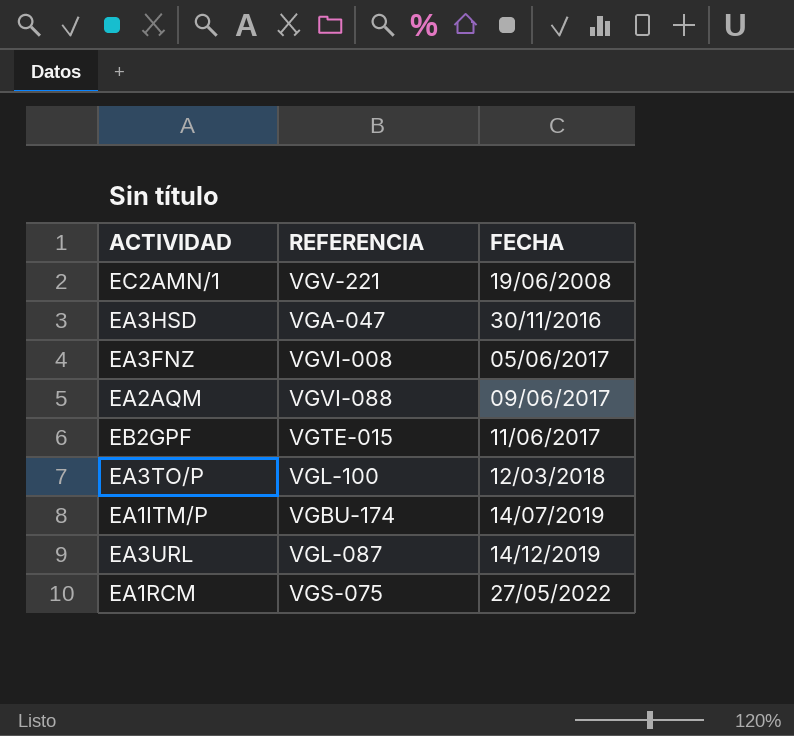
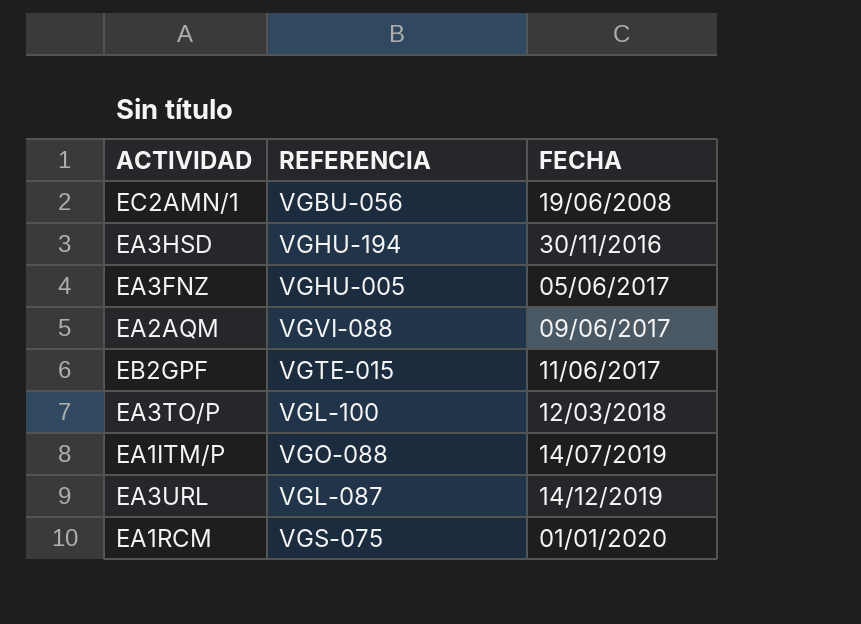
EC2AMN/1 | REFERENCIA: VGV-221 -> VGBU-056
EA3HSD | REFERENCIA: VGA-047 -> VGHU-194
EA3FNZ | REFERENCIA: VGVI-008 -> VGHU-005
EA1ITM/P | REFERENCIA: VGBU-174 -> VGO-088
EA1RCM | FECHA: 27/05/2022 -> 01/01/2020

